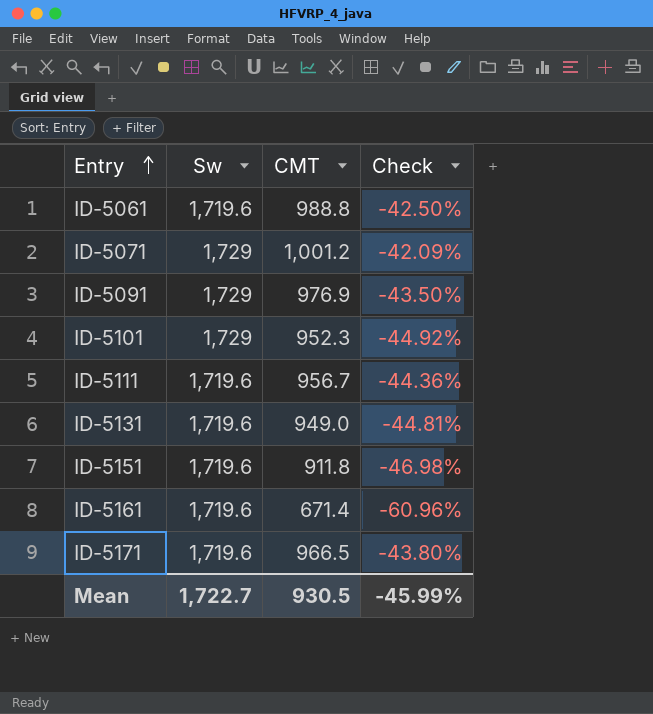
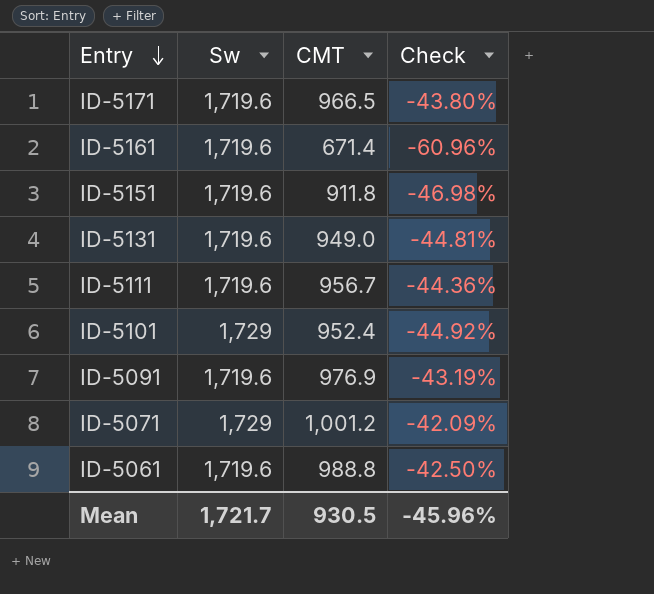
row order: Entry ascending -> Entry descending
ID-5101 | CMT: 952.3 -> 952.4
ID-5091 | Sw: 1,729 -> 1,719.6
ID-5091 | Check: -43.50% -> -43.19%
Mean | Sw: 1,722.7 -> 1,721.7
Mean | Check: -45.99% -> -45.96%

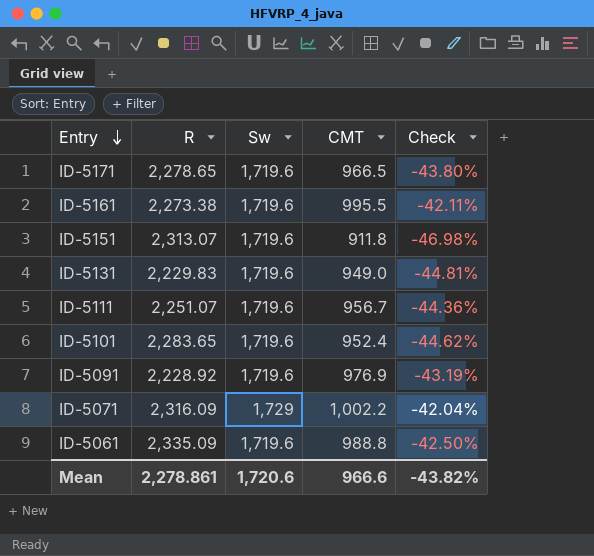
column R | position: none -> 2
ID-5161 | CMT: 671.4 -> 995.5
ID-5161 | Check: -60.96% -> -42.11%
ID-5101 | Sw: 1,729 -> 1,719.6
ID-5101 | Check: -44.92% -> -44.62%
ID-5071 | CMT: 1,001.2 -> 1,002.2
ID-5071 | Check: -42.09% -> -42.04%
Mean | Sw: 1,721.7 -> 1,720.6
Mean | CMT: 930.5 -> 966.6
Mean | Check: -45.96% -> -43.82%

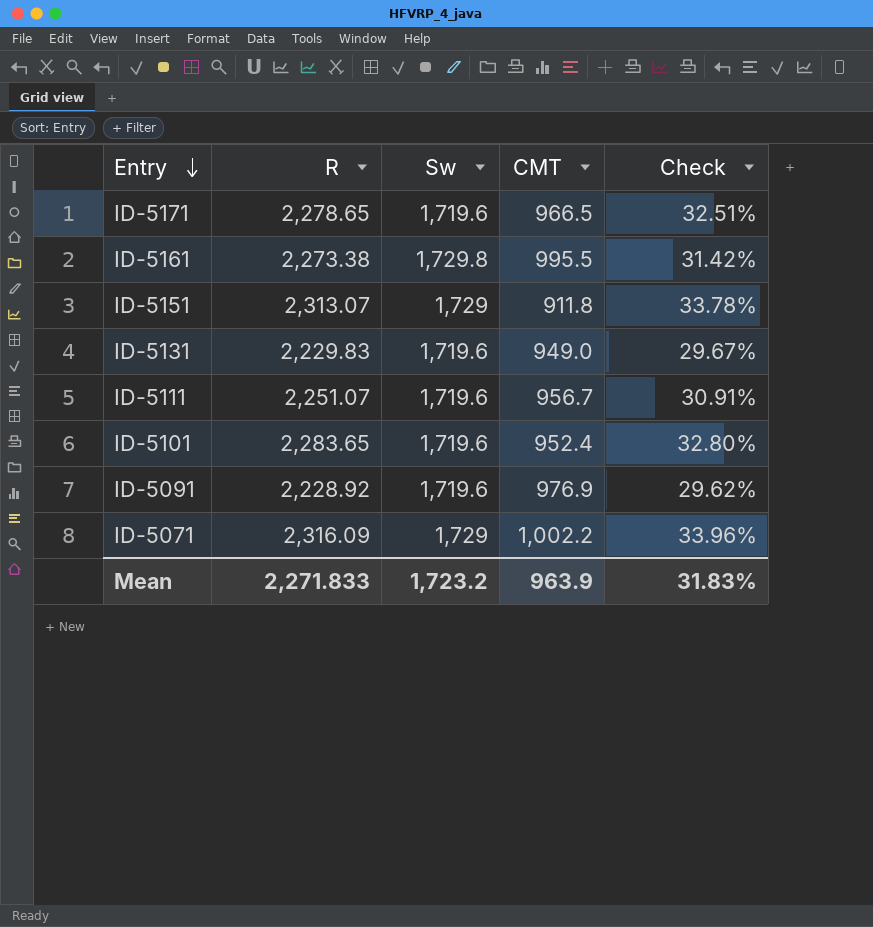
column Check | formula: ([CMT] - [Sw]) / [Sw] -> ([R] - [Sw]) / [Sw]
row ID-5061: 2,335.09 | 1,719.6 | 988.8 | -42.50% -> none
ID-5161 | Sw: 1,719.6 -> 1,729.8
ID-5151 | Sw: 1,719.6 -> 1,729
Mean | R: 2,278.861 -> 2,271.833
Mean | Sw: 1,720.6 -> 1,723.2
Mean | CMT: 966.6 -> 963.9
Mean | Check: -43.82% -> 31.83%

